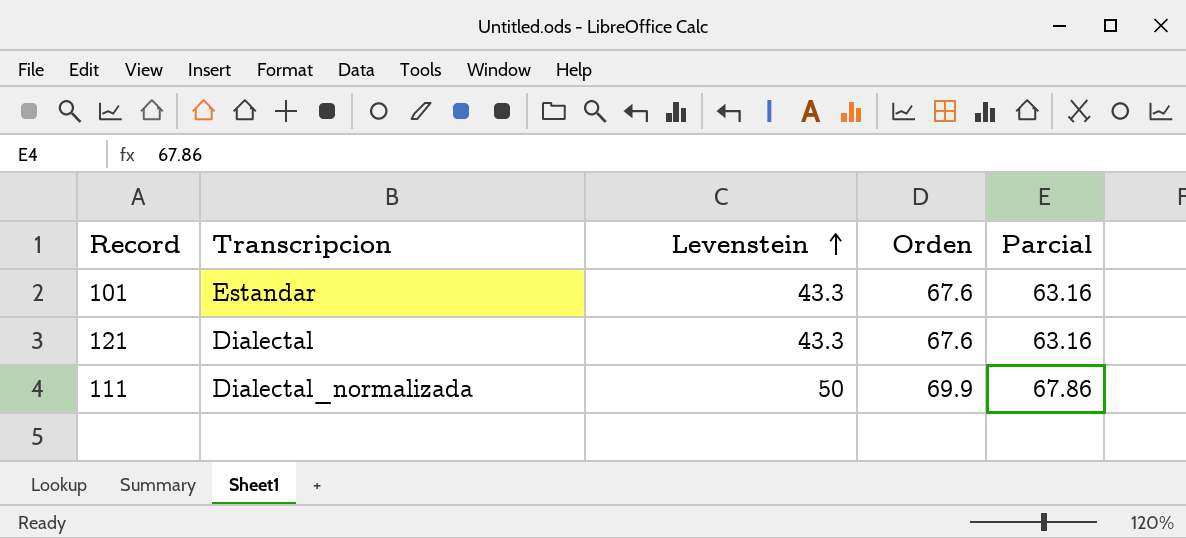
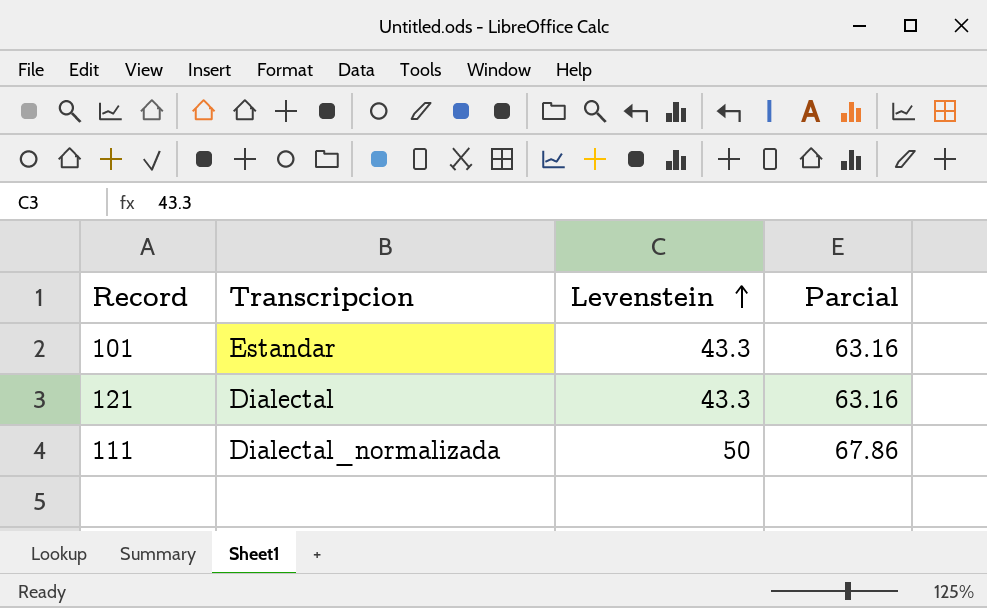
column Orden | position: 4 -> none

